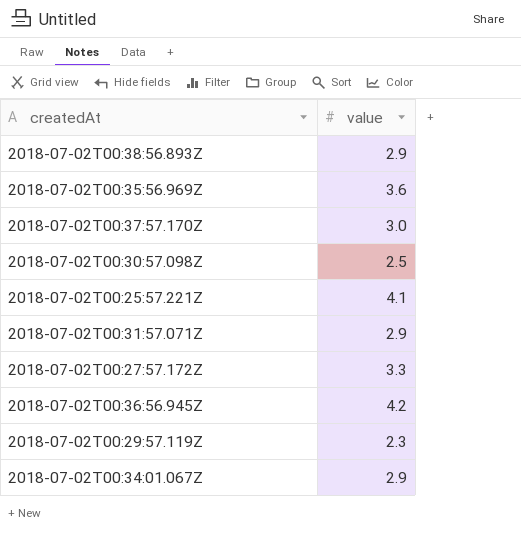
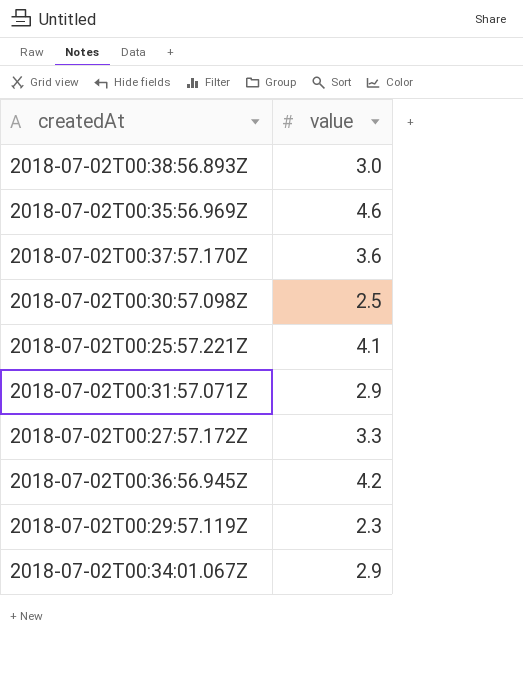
2018-07-02T00:38:56.893Z | value: 2.9 -> 3.0
2018-07-02T00:35:56.969Z | value: 3.6 -> 4.6
2018-07-02T00:37:57.170Z | value: 3.0 -> 3.6

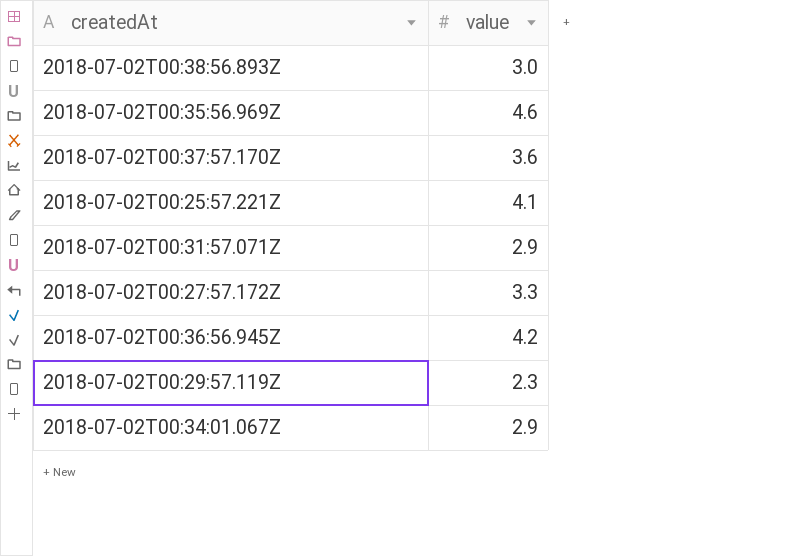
row 2018-07-02T00:30:57.098Z: 2.5 -> none

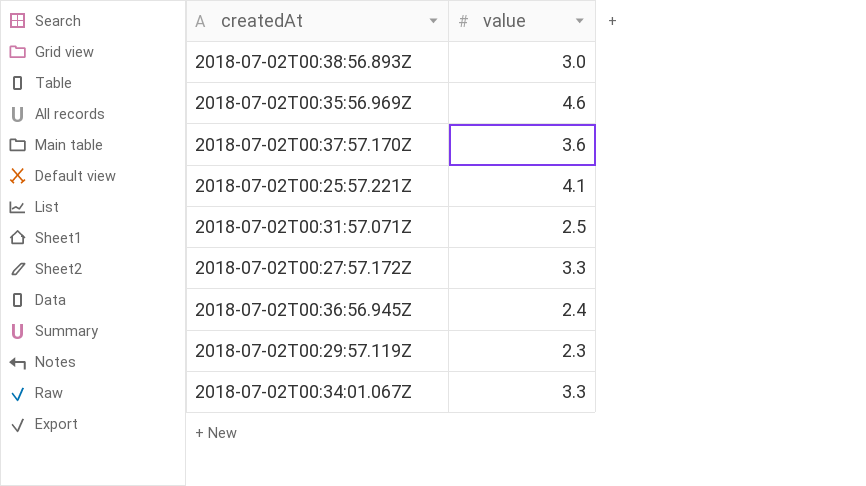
2018-07-02T00:31:57.071Z | value: 2.9 -> 2.5
2018-07-02T00:36:56.945Z | value: 4.2 -> 2.4
2018-07-02T00:34:01.067Z | value: 2.9 -> 3.3

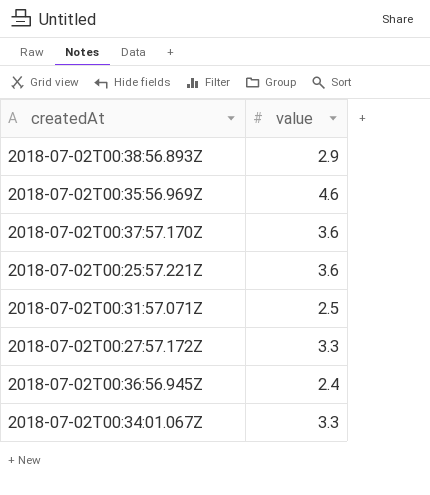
row 2018-07-02T00:29:57.119Z: 2.3 -> none
2018-07-02T00:38:56.893Z | value: 3.0 -> 2.9
2018-07-02T00:25:57.221Z | value: 4.1 -> 3.6

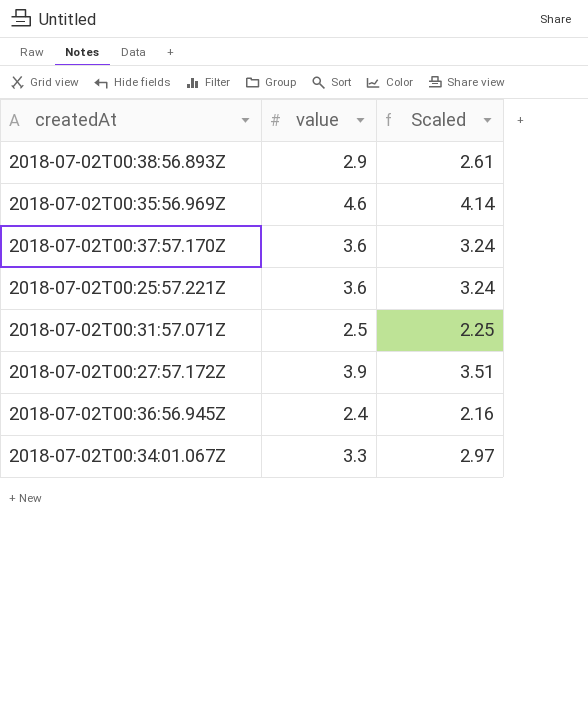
column Scaled | formula: none -> [value] * 0.9
2018-07-02T00:27:57.172Z | value: 3.3 -> 3.9

